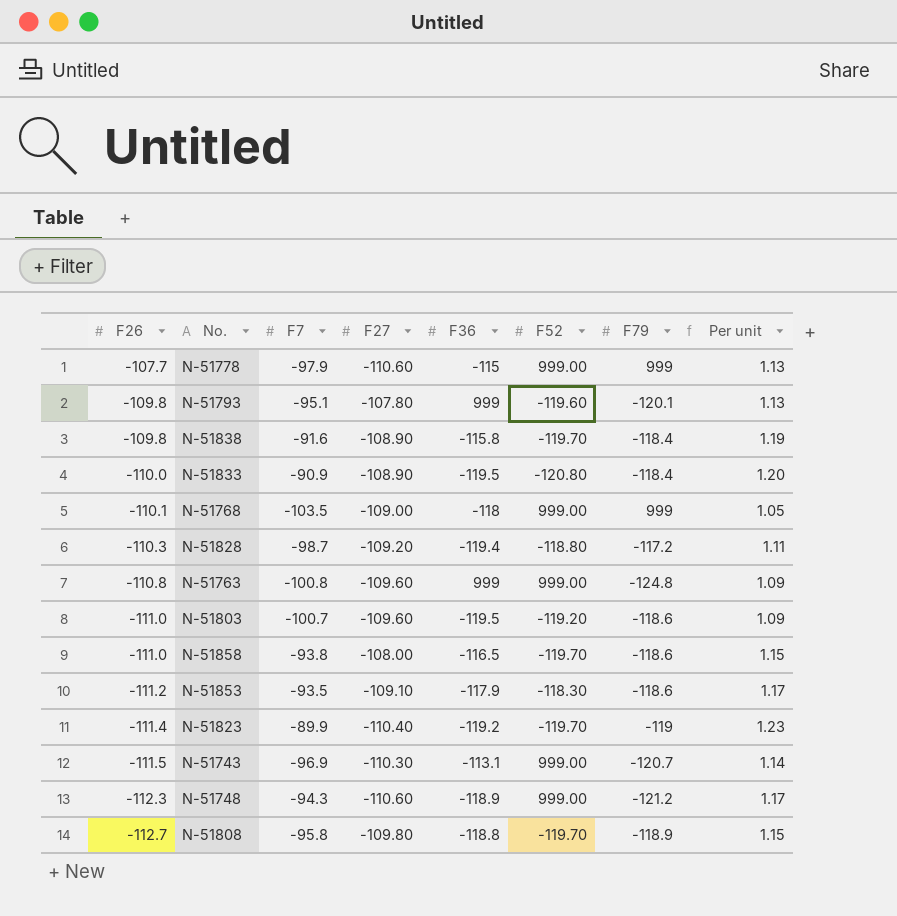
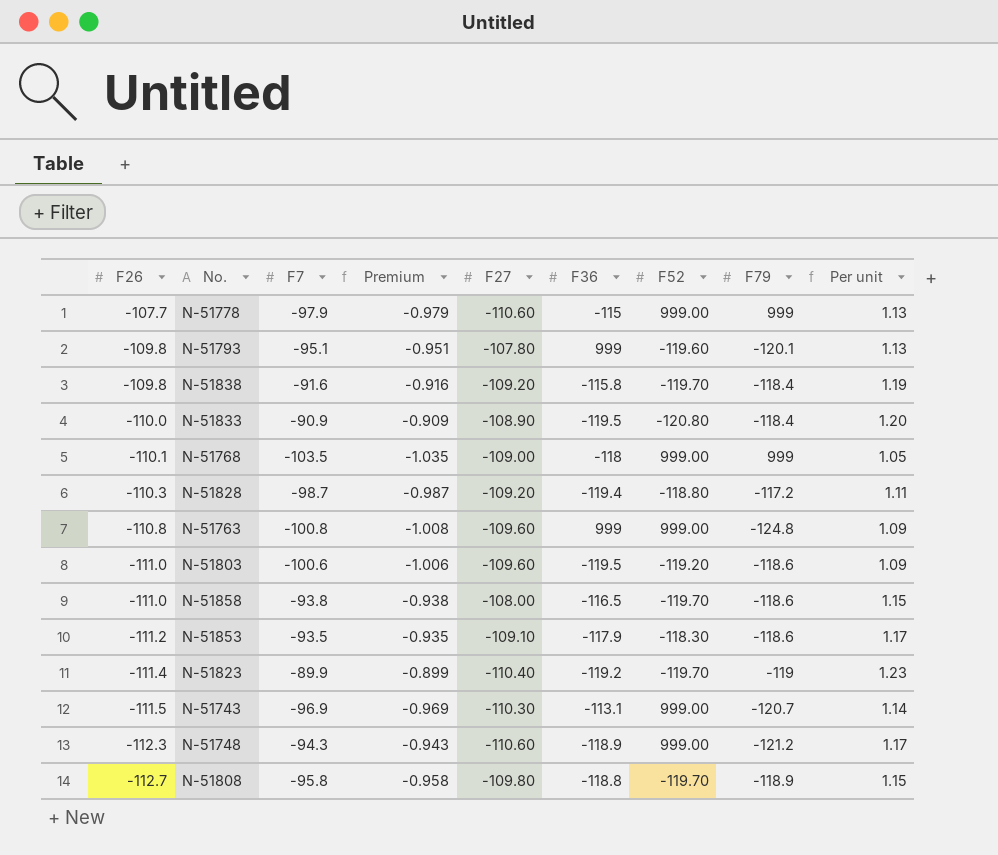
column Premium | formula: none -> [F7] * 0.01
N-51838 | F27: -108.90 -> -109.20
N-51803 | F7: -100.7 -> -100.6

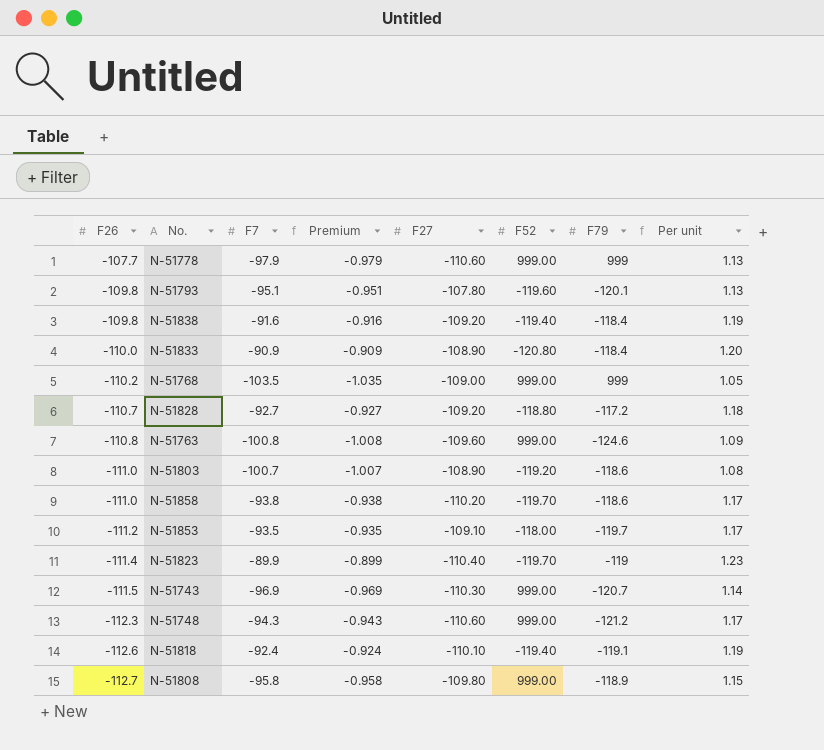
column F36 | position: 6 -> none
N-51838 | F52: -119.70 -> -119.40
N-51768 | F26: -110.1 -> -110.2
N-51828 | F26: -110.3 -> -110.7
N-51828 | F7: -98.7 -> -92.7
N-51828 | Premium: -0.987 -> -0.927
N-51828 | Per unit: 1.11 -> 1.18
N-51763 | F79: -124.8 -> -124.6
N-51803 | F7: -100.6 -> -100.7
N-51803 | Premium: -1.006 -> -1.007
N-51803 | F27: -109.60 -> -108.90
N-51803 | Per unit: 1.09 -> 1.08
N-51858 | F27: -108.00 -> -110.20
N-51858 | Per unit: 1.15 -> 1.17
N-51853 | F52: -118.30 -> -118.00
N-51853 | F79: -118.6 -> -119.7
row N-51818: none -> -112.6 | -92.4 | -0.924 | -110.10 | -119.40 | -119.1 | 1.19
N-51808 | F52: -119.70 -> 999.00

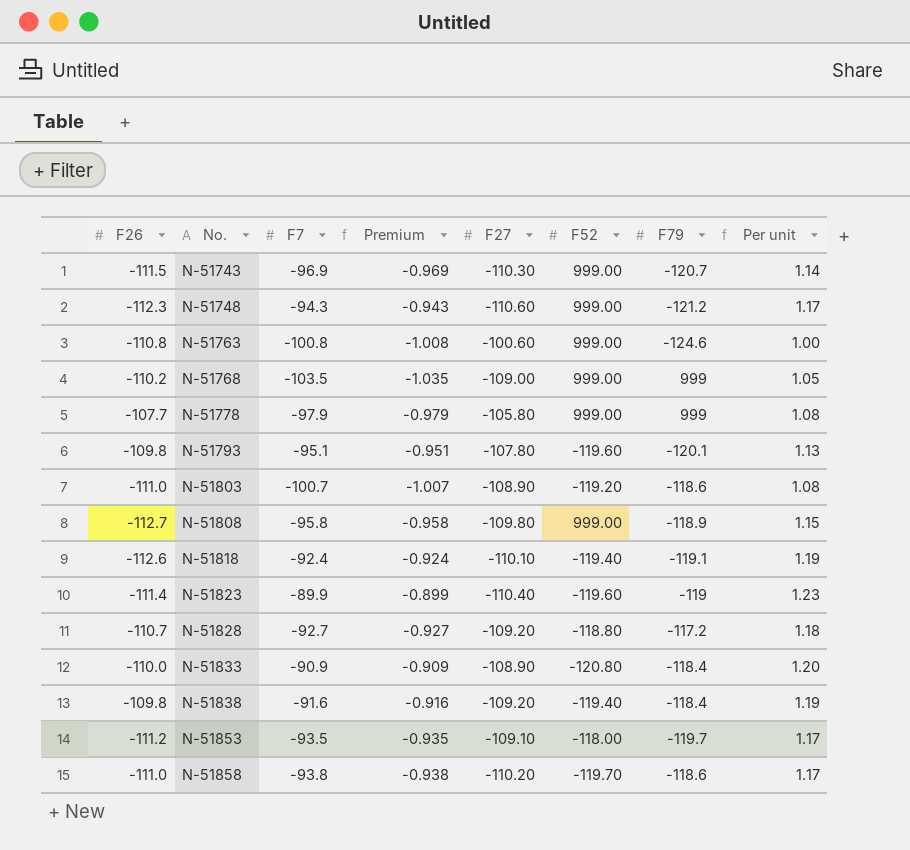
row order: F26 descending -> No. ascending
N-51763 | F27: -109.60 -> -100.60
N-51763 | Per unit: 1.09 -> 1.00
N-51778 | F27: -110.60 -> -105.80
N-51778 | Per unit: 1.13 -> 1.08
N-51823 | F52: -119.70 -> -119.60

